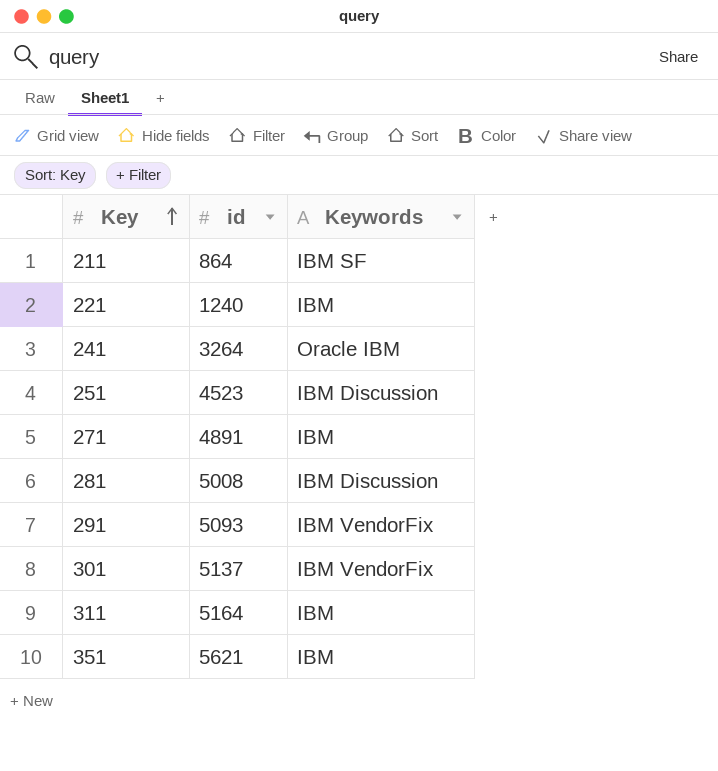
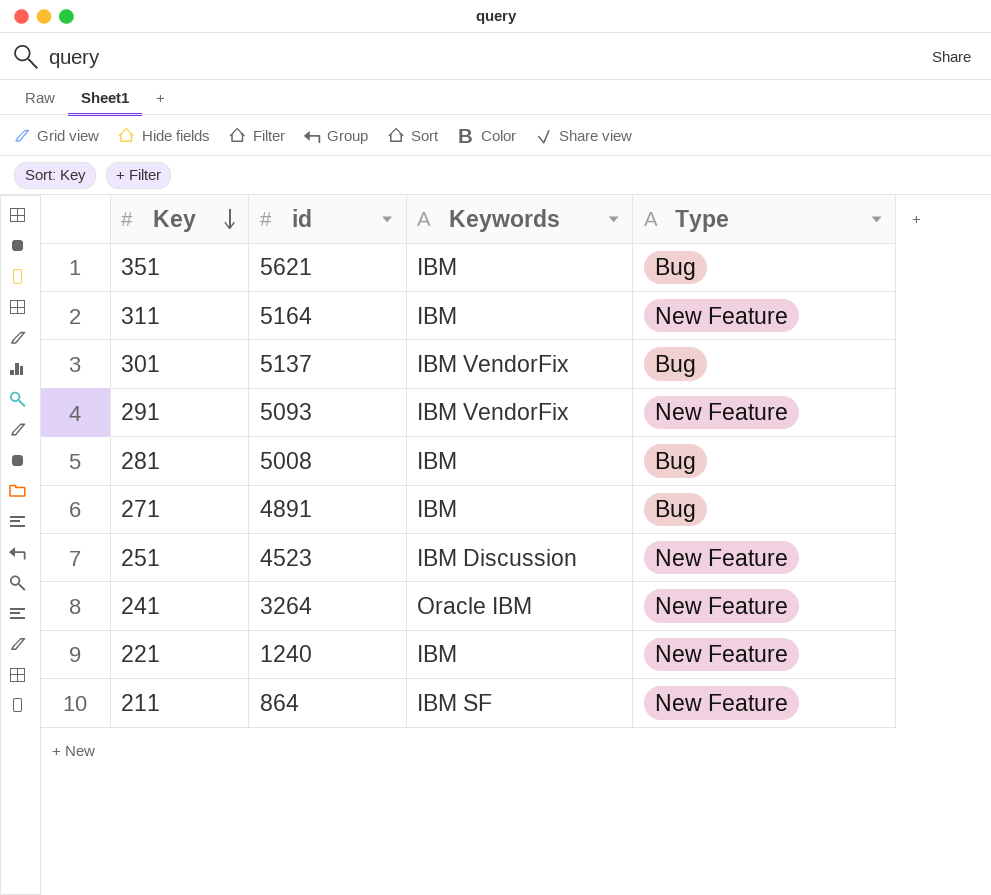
row order: Key ascending -> Key descending
column Type | position: none -> 4
281 | Keywords: IBM Discussion -> IBM

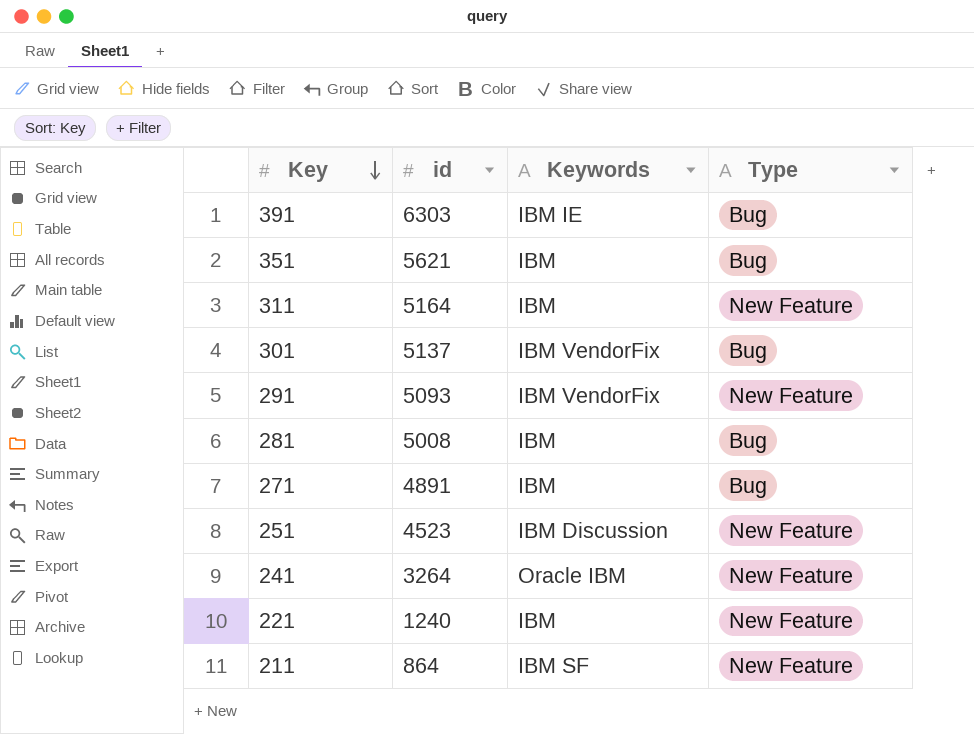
row 391: none -> 6303 | IBM IE | Bug

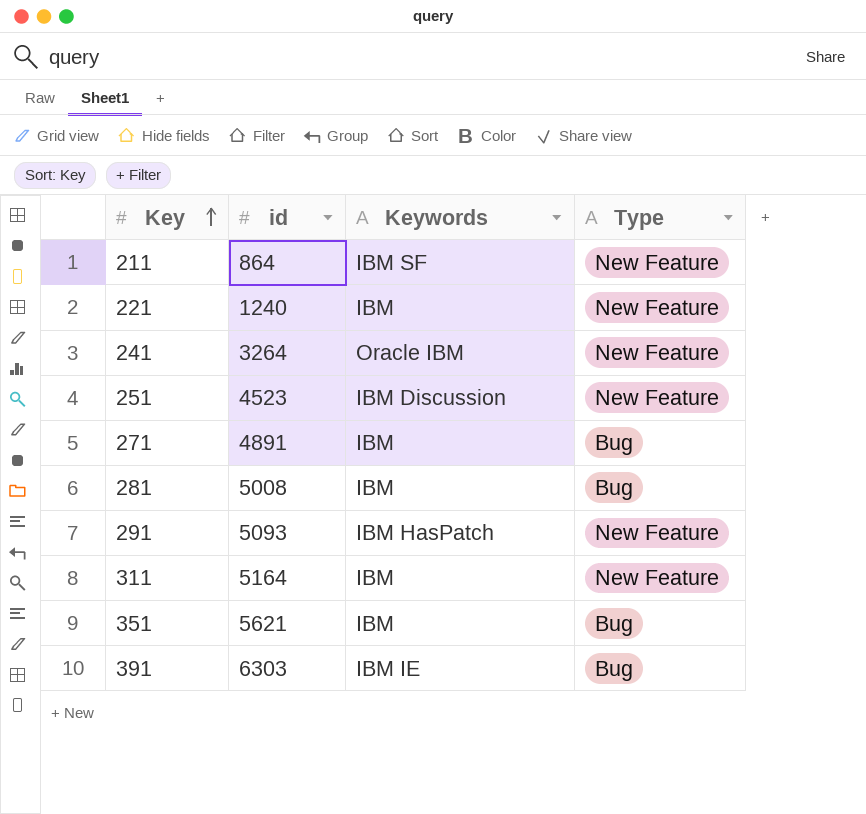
row order: Key descending -> Key ascending
row 301: 5137 | IBM VendorFix | Bug -> none
291 | Keywords: IBM VendorFix -> IBM HasPatch

